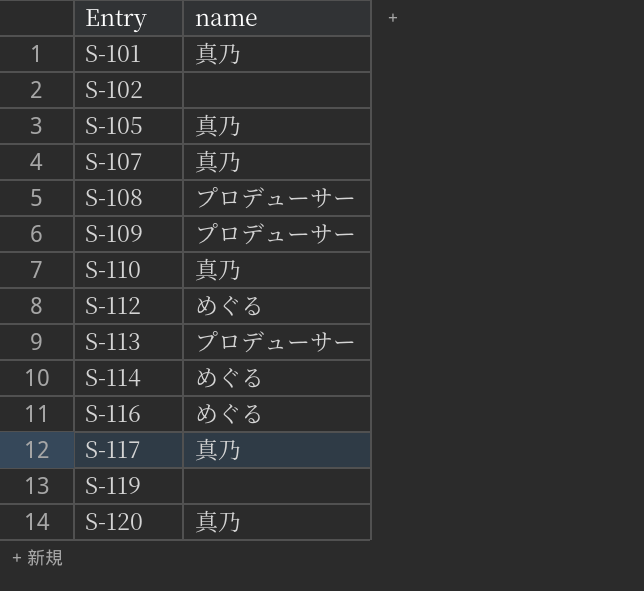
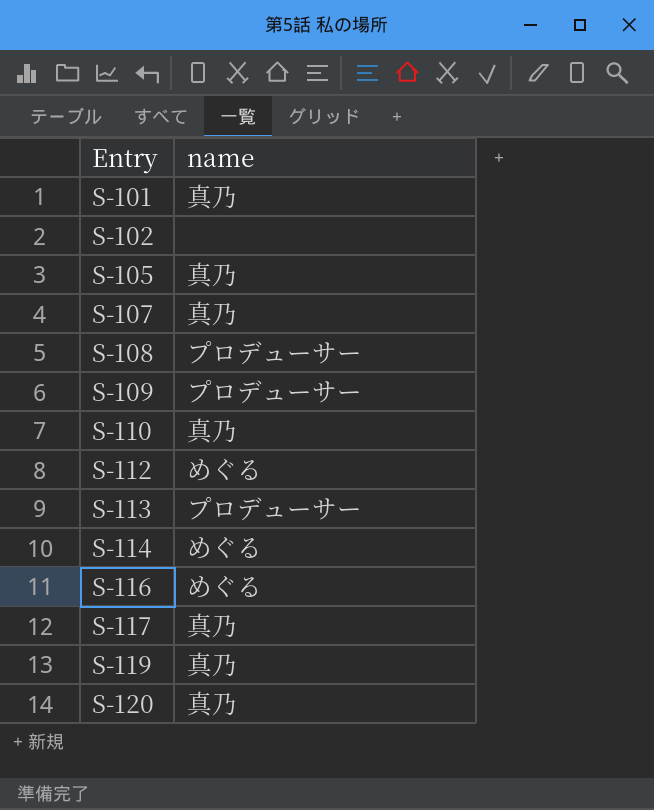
S-119 | name: none -> 真乃

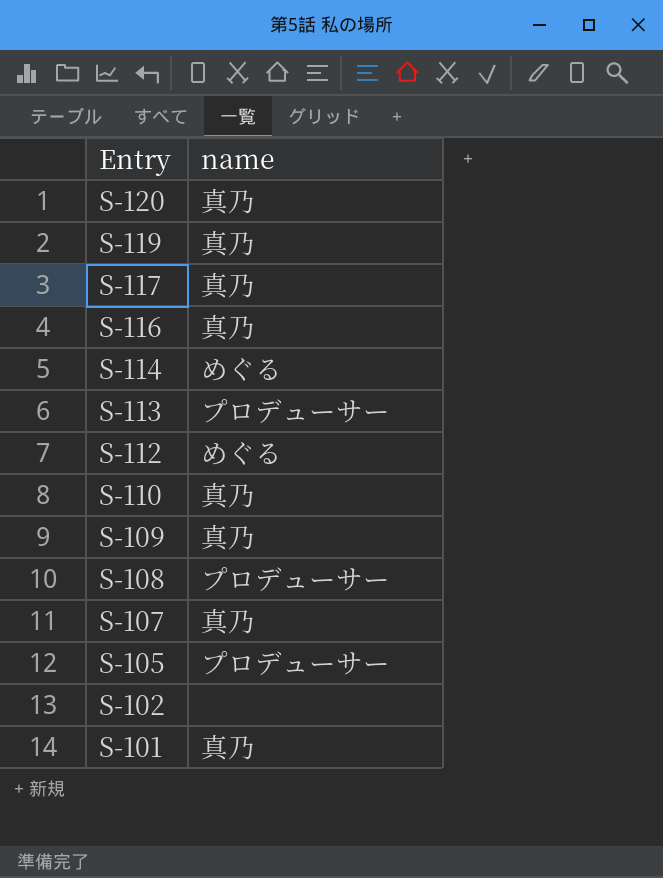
row order: Entry ascending -> Entry descending
S-116 | name: めぐる -> 真乃
S-109 | name: プロデューサー -> 真乃
S-105 | name: 真乃 -> プロデューサー

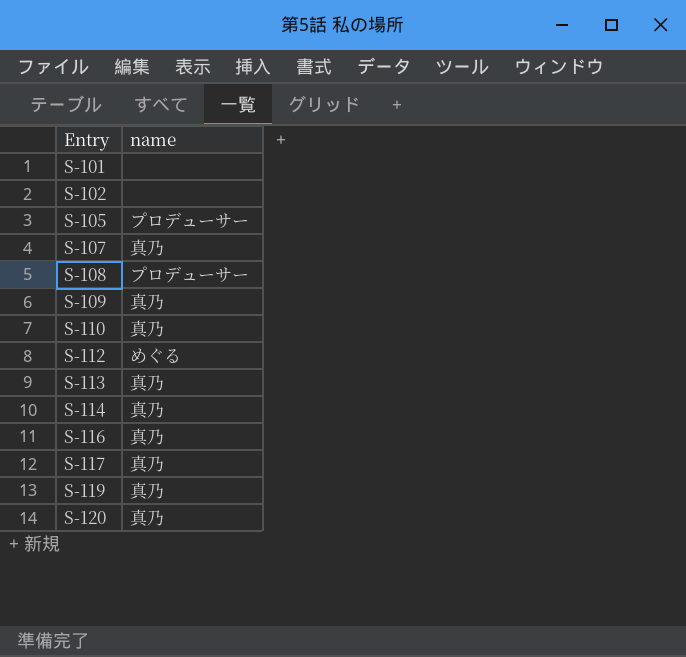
row order: Entry descending -> Entry ascending
S-101 | name: 真乃 -> none
S-113 | name: プロデューサー -> 真乃
S-114 | name: めぐる -> 真乃

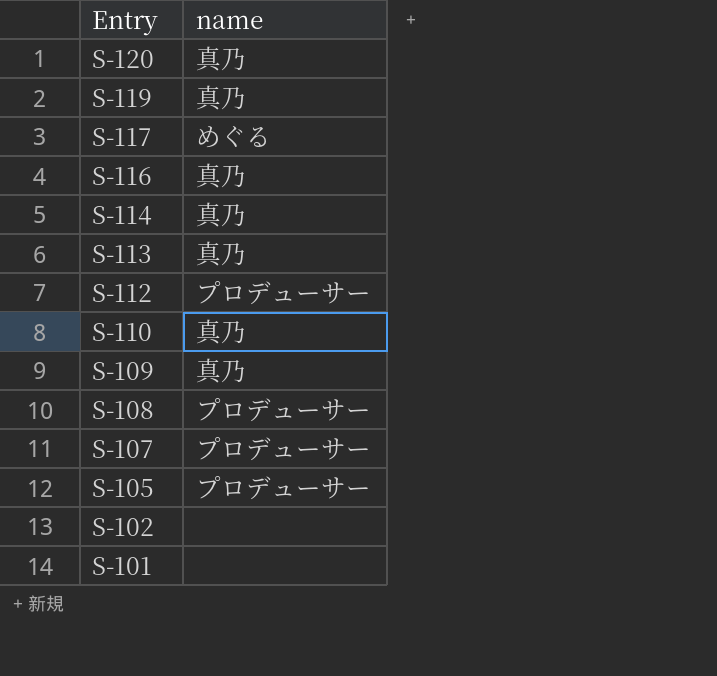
row order: Entry ascending -> Entry descending
S-117 | name: 真乃 -> めぐる
S-112 | name: めぐる -> プロデューサー
S-107 | name: 真乃 -> プロデューサー

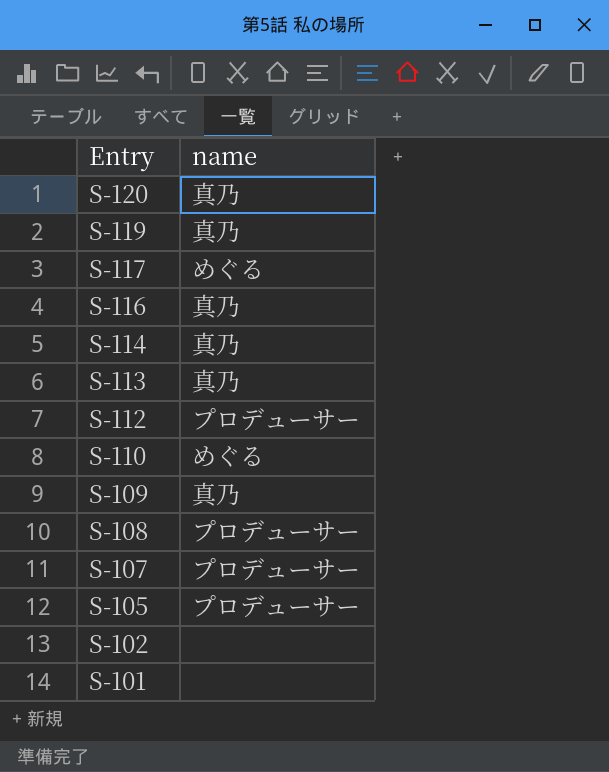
S-110 | name: 真乃 -> めぐる

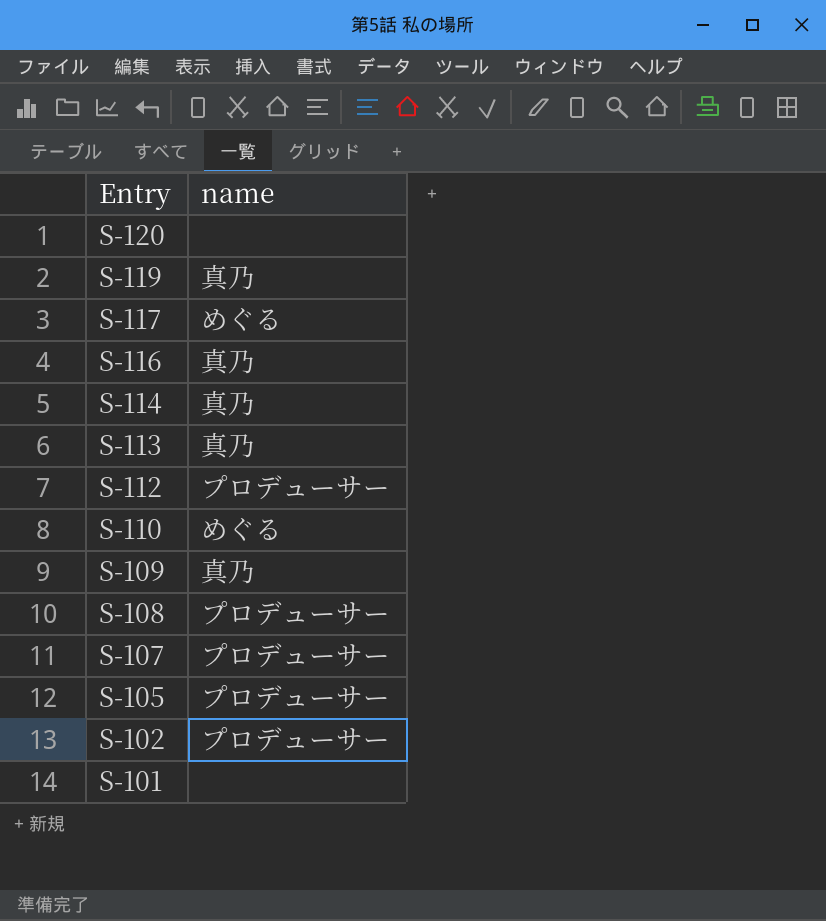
S-120 | name: 真乃 -> none
S-102 | name: none -> プロデューサー

